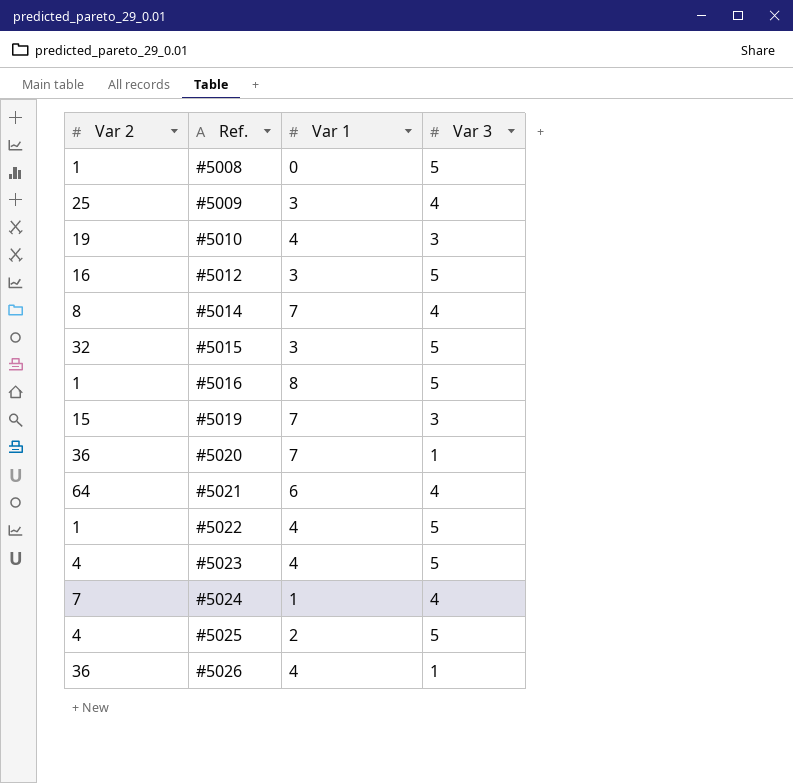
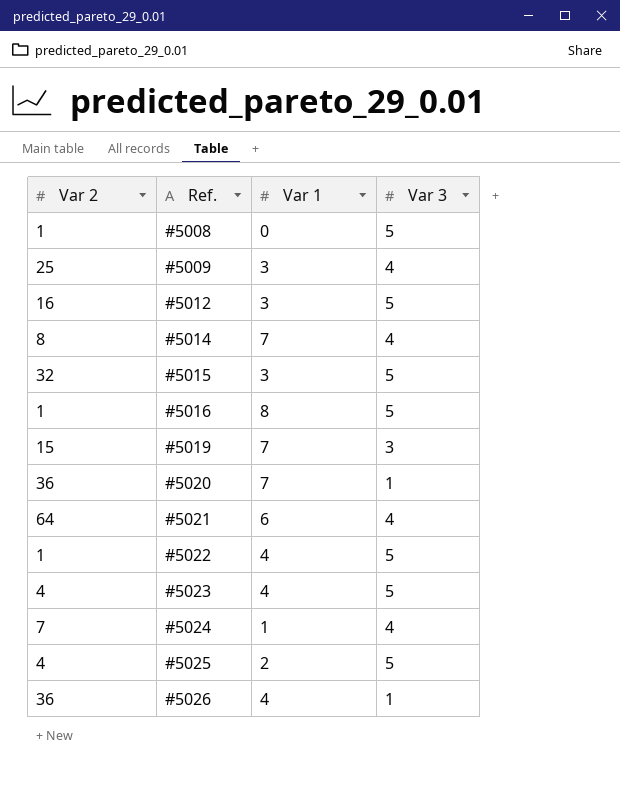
row #5010: 19 | 4 | 3 -> none

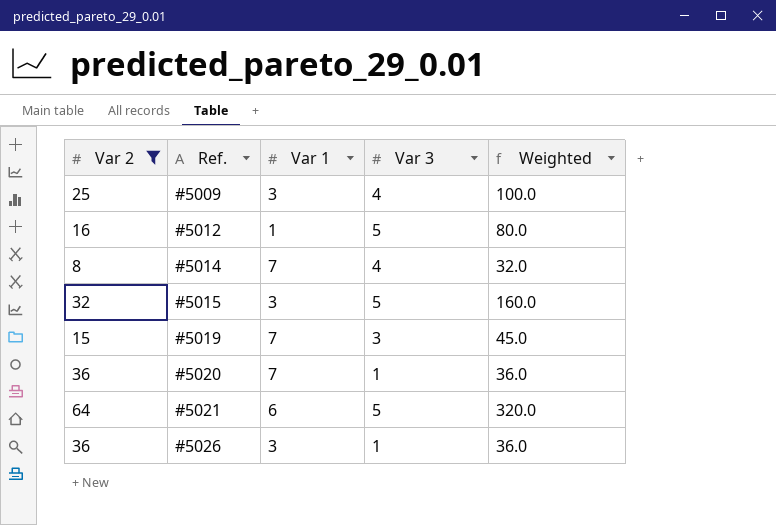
filter: none -> Var 2 >= 8
column Weighted | formula: none -> [Var 2] * [Var 3]
#5012 | Var 1: 3 -> 1
#5021 | Var 3: 4 -> 5
#5026 | Var 1: 4 -> 3

